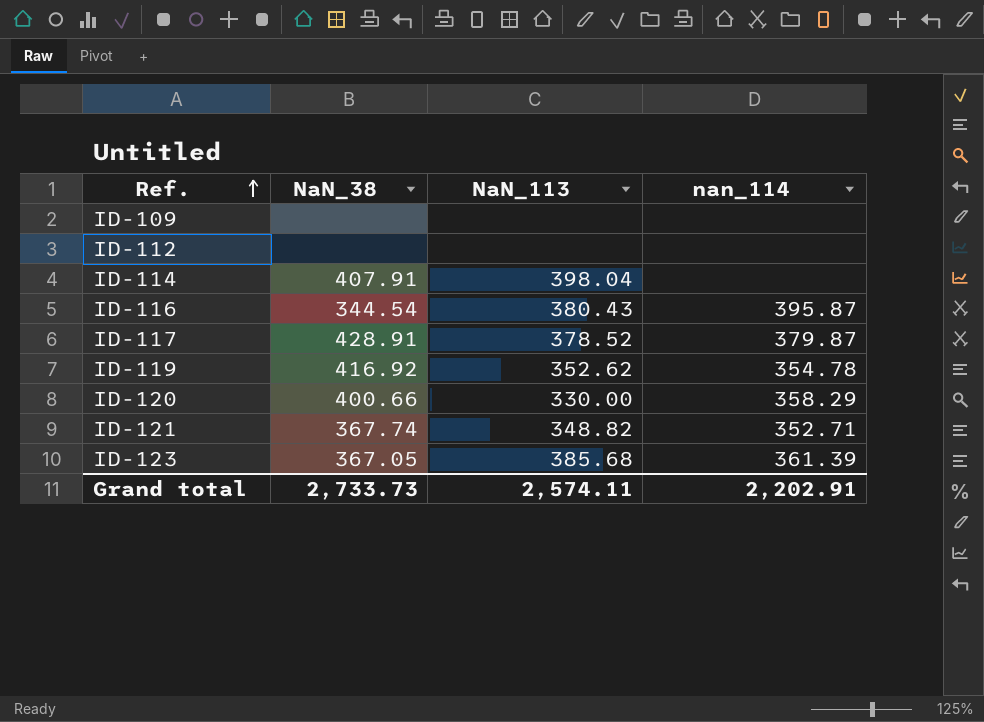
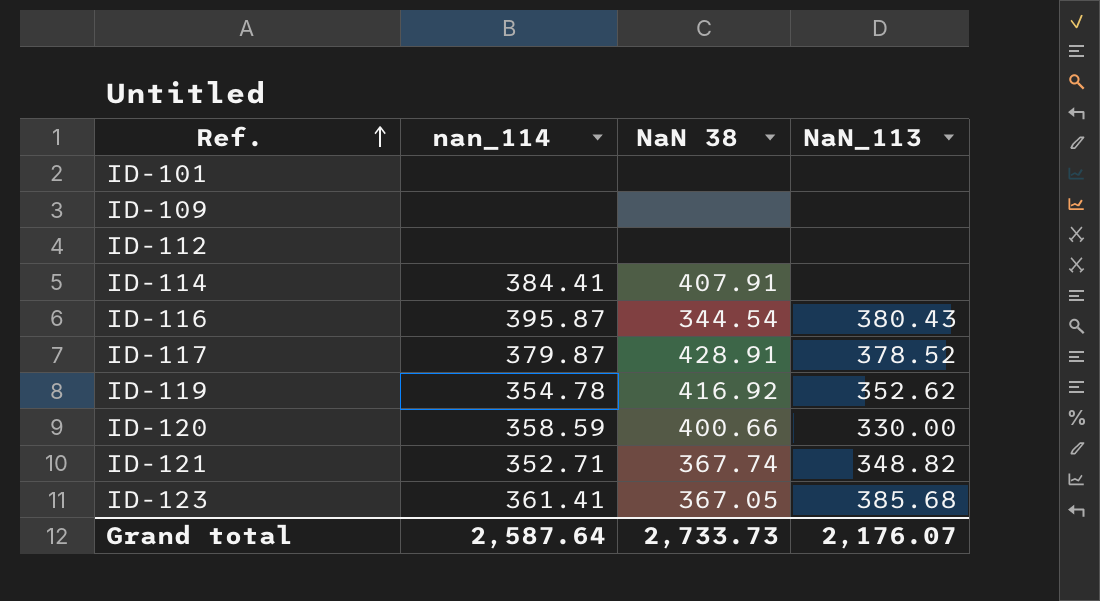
column nan_114 | position: 4 -> 2
column name: NaN_38 -> NaN 38
row ID-101: none -> none | none | none
ID-114 | nan_114: none -> 384.41
ID-114 | NaN_113: 398.04 -> none
ID-120 | nan_114: 358.29 -> 358.59
ID-123 | nan_114: 361.39 -> 361.41
Grand total | nan_114: 2,202.91 -> 2,587.64
Grand total | NaN_113: 2,574.11 -> 2,176.07

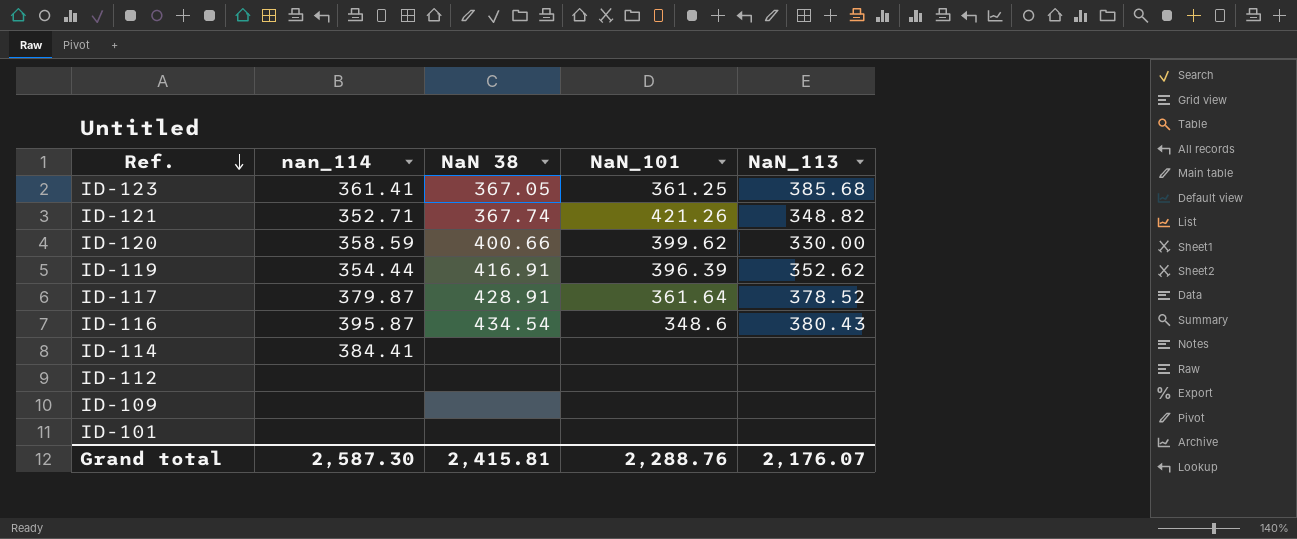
row order: Ref. ascending -> Ref. descending
column NaN_101 | position: none -> 4
ID-119 | nan_114: 354.78 -> 354.44
ID-119 | NaN 38: 416.92 -> 416.91
ID-116 | NaN 38: 344.54 -> 434.54
ID-114 | NaN 38: 407.91 -> none
Grand total | nan_114: 2,587.64 -> 2,587.30
Grand total | NaN 38: 2,733.73 -> 2,415.81

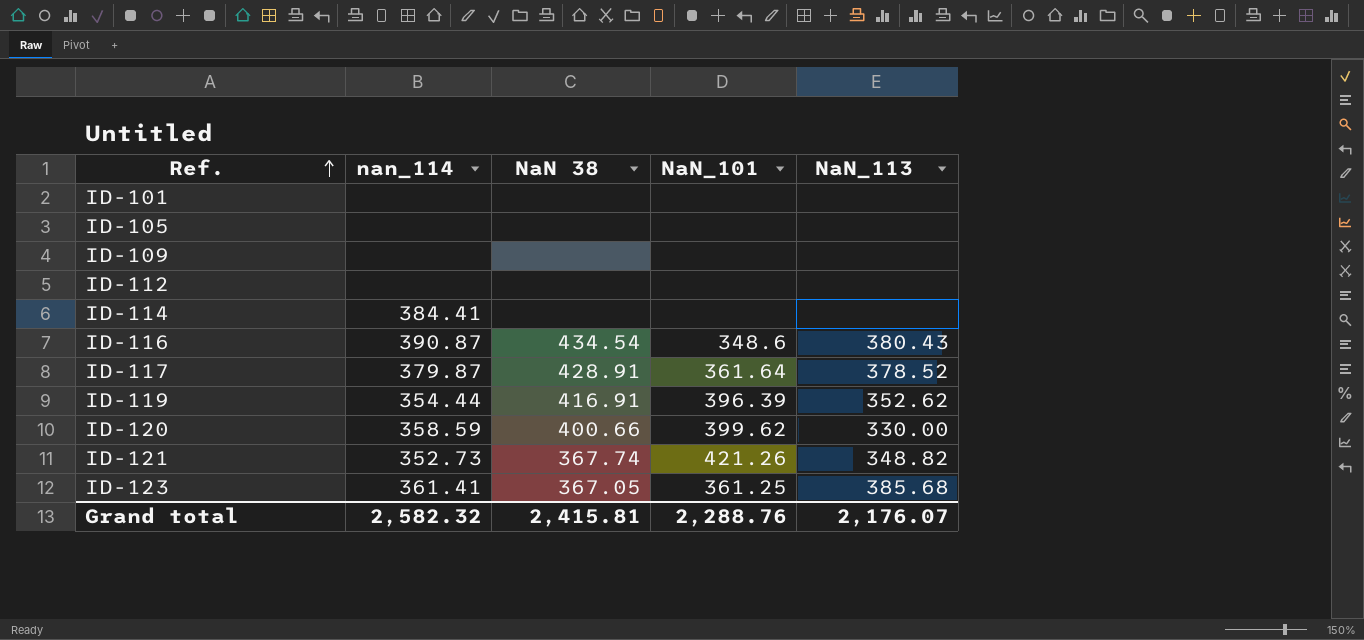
row order: Ref. descending -> Ref. ascending
row ID-105: none -> none | none | none | none
ID-116 | nan_114: 395.87 -> 390.87
ID-121 | nan_114: 352.71 -> 352.73
Grand total | nan_114: 2,587.30 -> 2,582.32

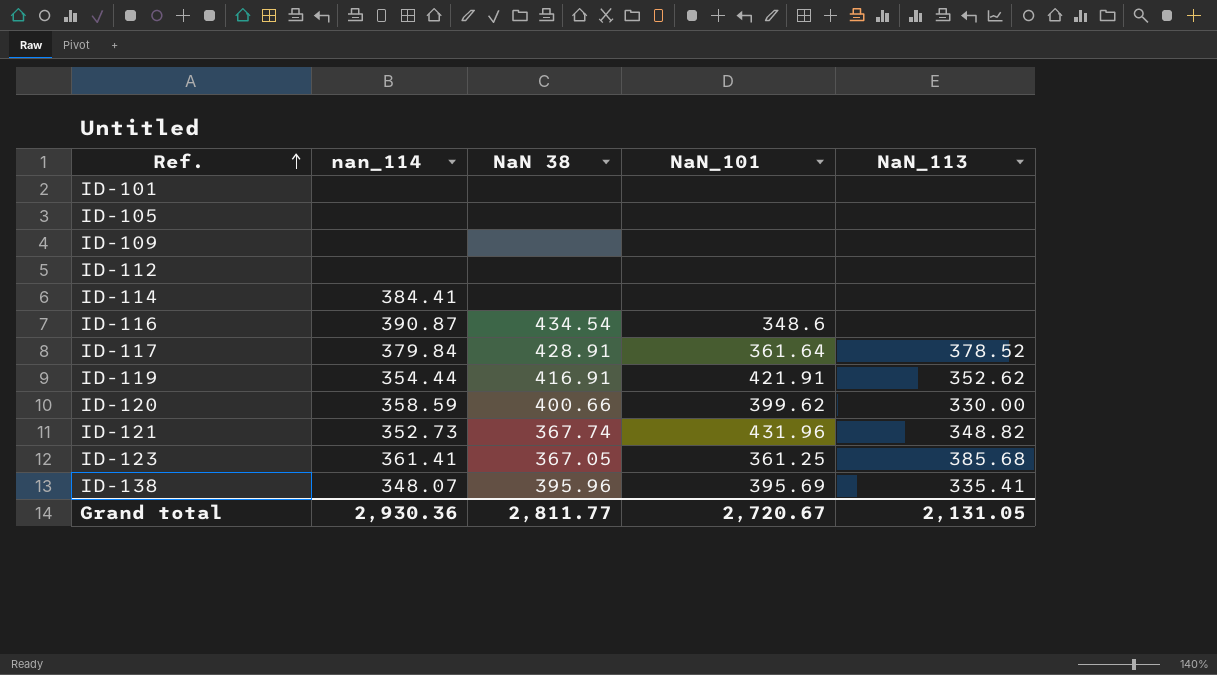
ID-116 | NaN_113: 380.43 -> none
ID-117 | nan_114: 379.87 -> 379.84
ID-119 | NaN_101: 396.39 -> 421.91
ID-121 | NaN_101: 421.26 -> 431.96
row ID-138: none -> 348.07 | 395.96 | 395.69 | 335.41
Grand total | nan_114: 2,582.32 -> 2,930.36
Grand total | NaN 38: 2,415.81 -> 2,811.77
Grand total | NaN_101: 2,288.76 -> 2,720.67
Grand total | NaN_113: 2,176.07 -> 2,131.05

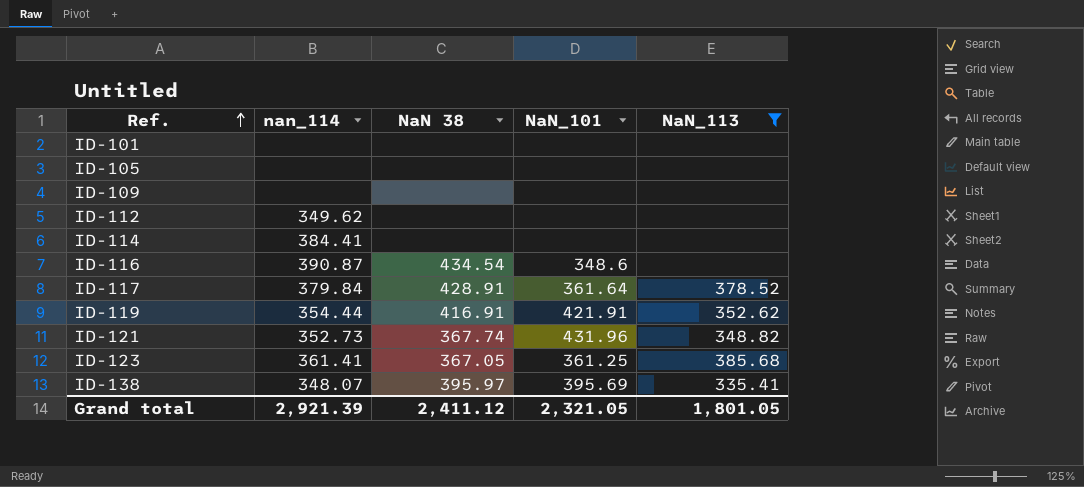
filter: none -> NaN_113 != 330.00
ID-112 | nan_114: none -> 349.62
ID-138 | NaN 38: 395.96 -> 395.97
Grand total | nan_114: 2,930.36 -> 2,921.39
Grand total | NaN 38: 2,811.77 -> 2,411.12
Grand total | NaN_101: 2,720.67 -> 2,321.05
Grand total | NaN_113: 2,131.05 -> 1,801.05

